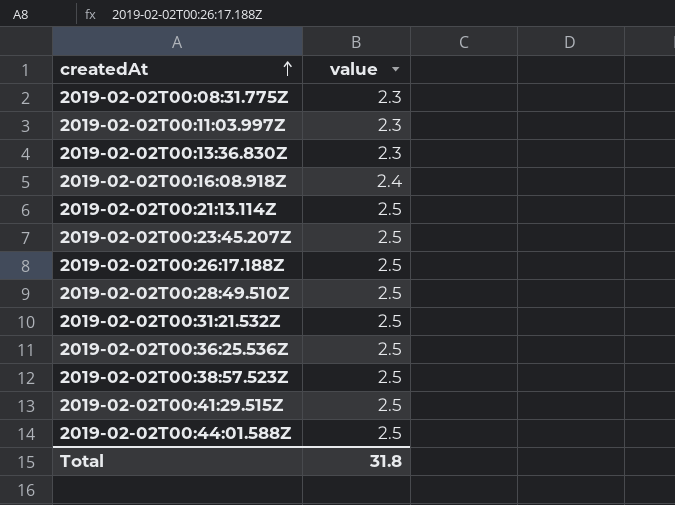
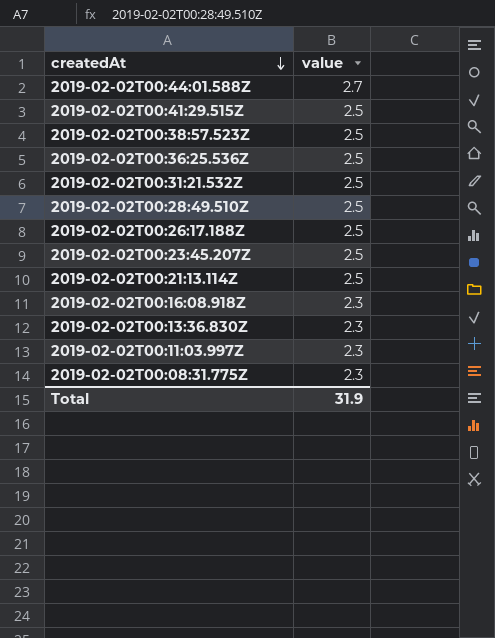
row order: createdAt ascending -> createdAt descending
2019-02-02T00:44:01.588Z | value: 2.5 -> 2.7
2019-02-02T00:16:08.918Z | value: 2.4 -> 2.3
Total | value: 31.8 -> 31.9

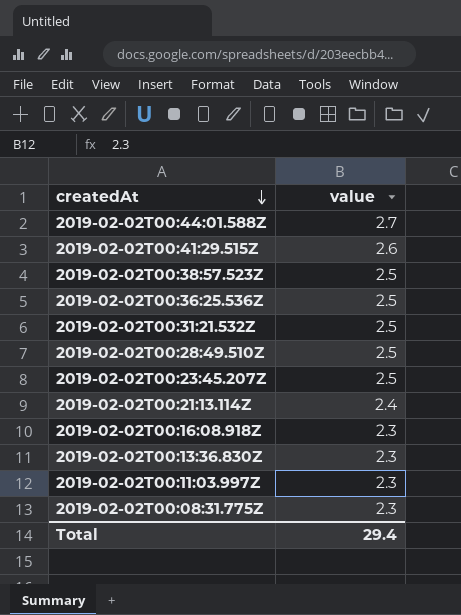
row 2019-02-02T00:26:17.188Z: 2.5 -> none
2019-02-02T00:41:29.515Z | value: 2.5 -> 2.6
2019-02-02T00:21:13.114Z | value: 2.5 -> 2.4
Total | value: 31.9 -> 29.4

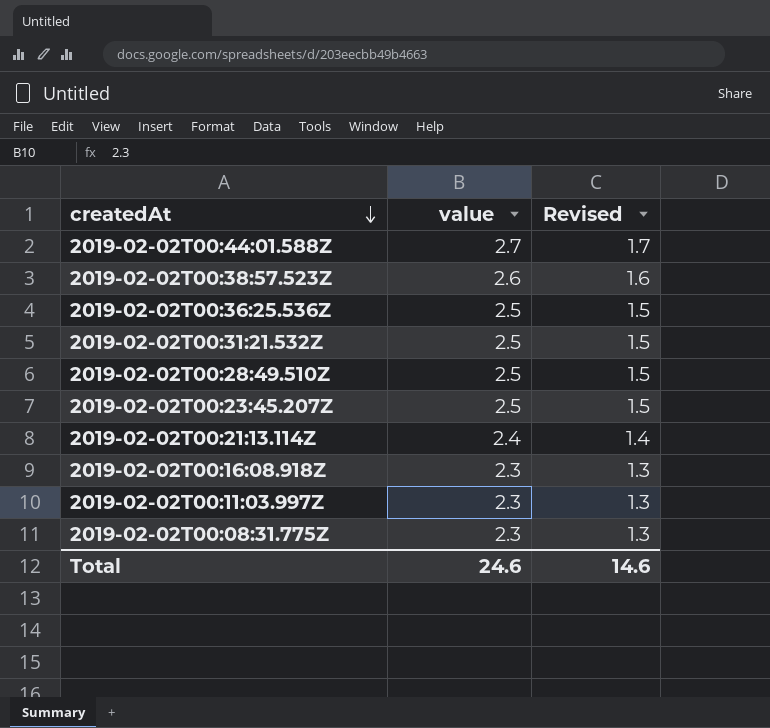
column Revised | formula: none -> [value] - 1
row 2019-02-02T00:41:29.515Z: 2.6 -> none
row 2019-02-02T00:13:36.830Z: 2.3 -> none
2019-02-02T00:38:57.523Z | value: 2.5 -> 2.6
Total | value: 29.4 -> 24.6

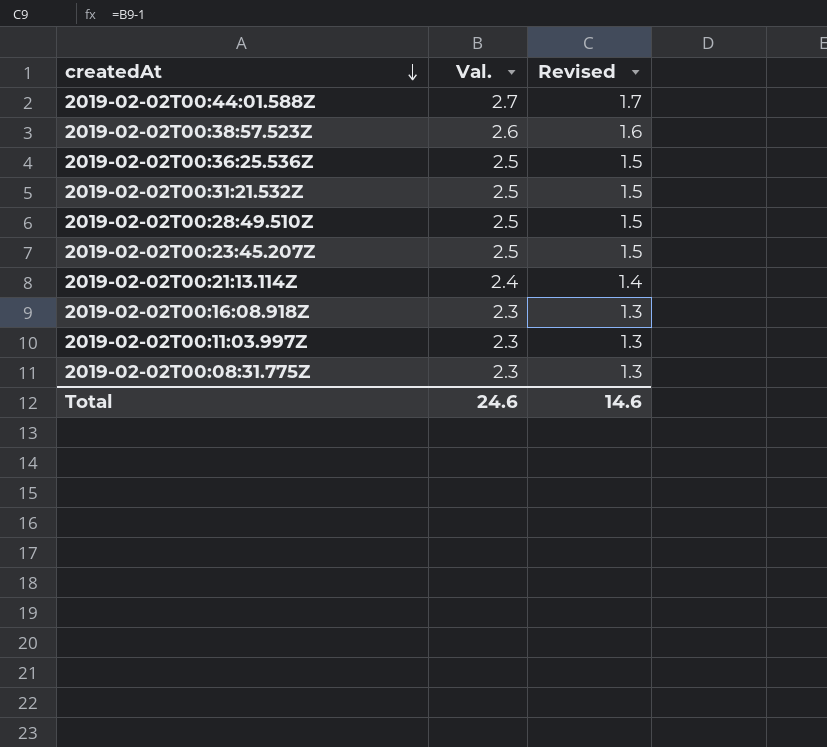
column name: value -> Val.

